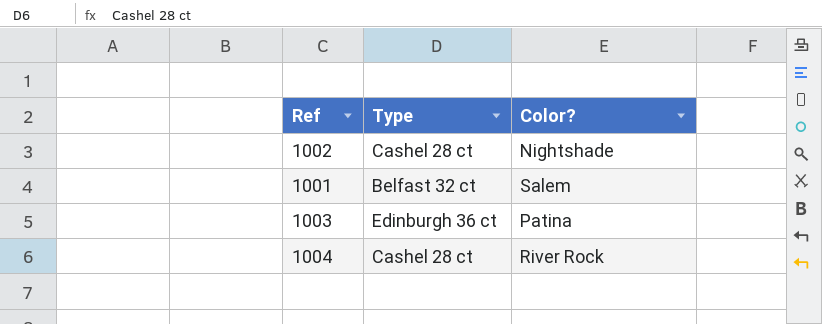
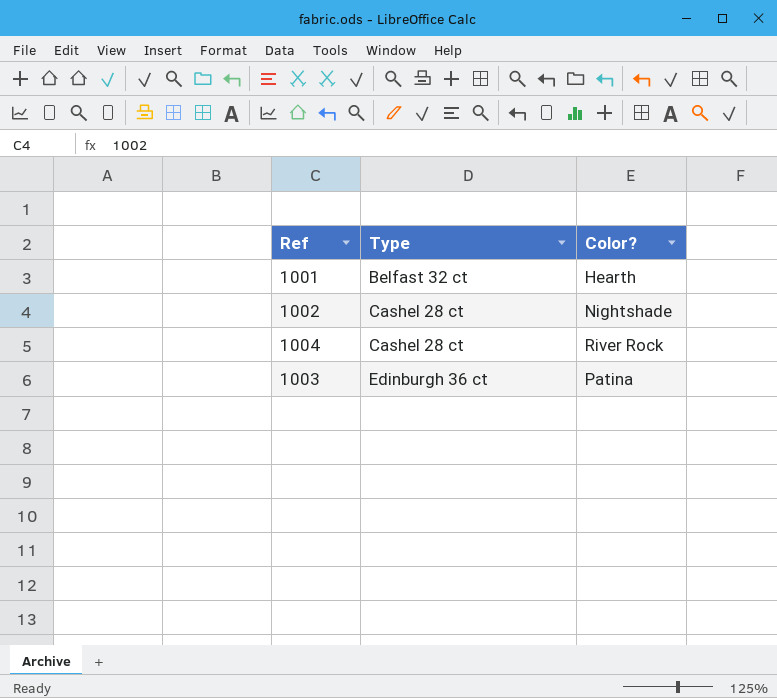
row order: none -> Type ascending
1001 | Color?: Salem -> Hearth

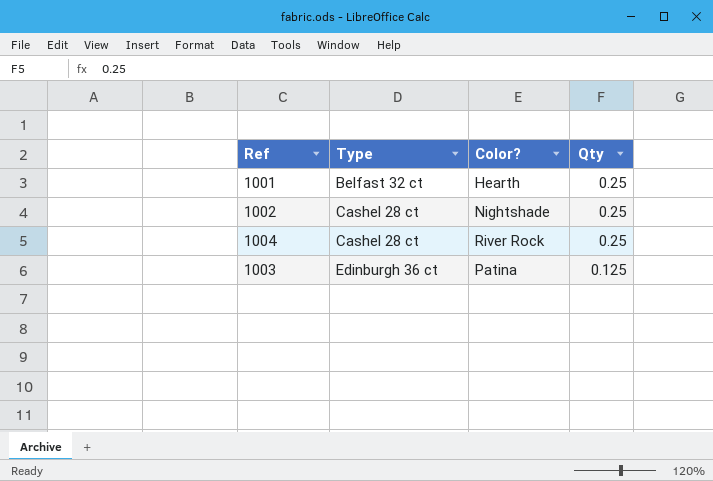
column Qty | position: none -> 4

